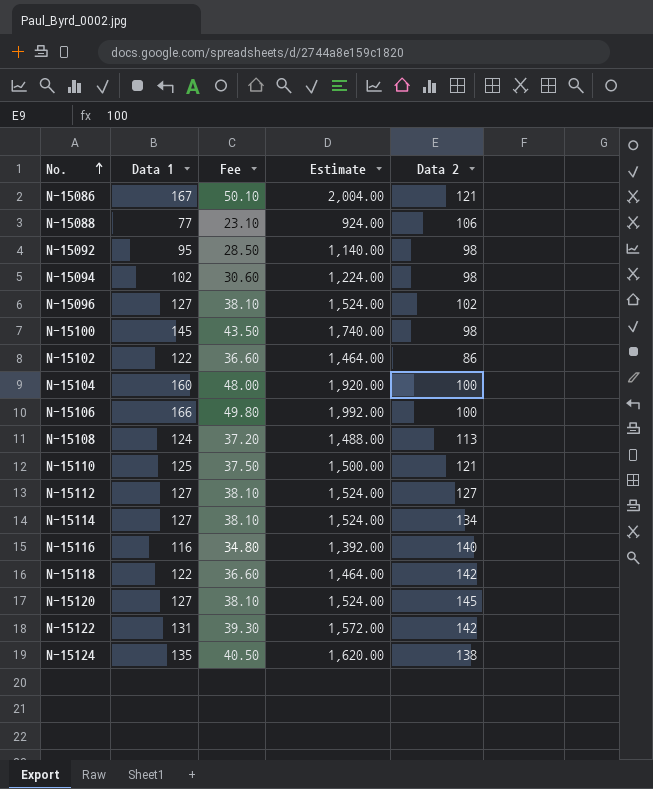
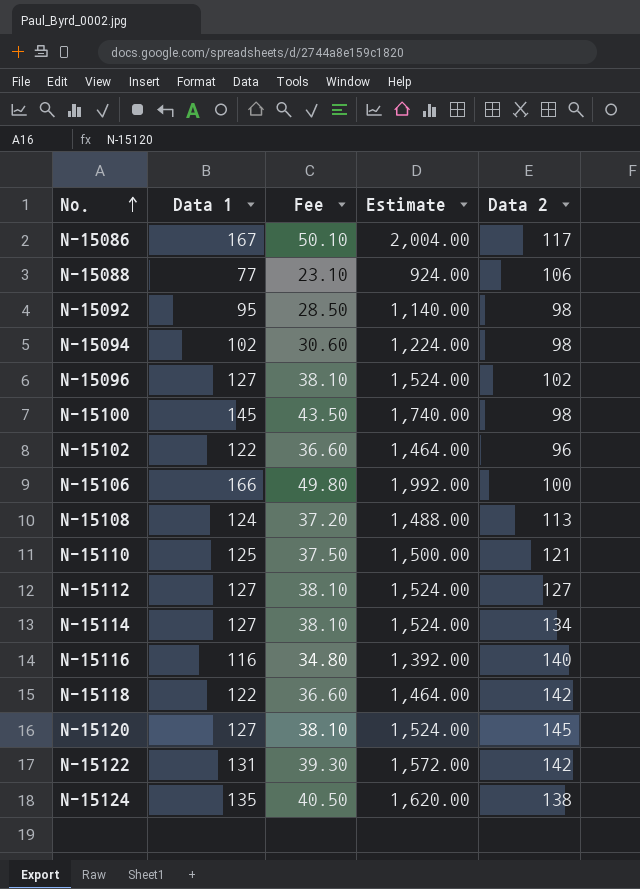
row N-15104: 160 | 48.00 | 1,920.00 | 100 -> none
N-15086 | Data 2: 121 -> 117
N-15102 | Data 2: 86 -> 96

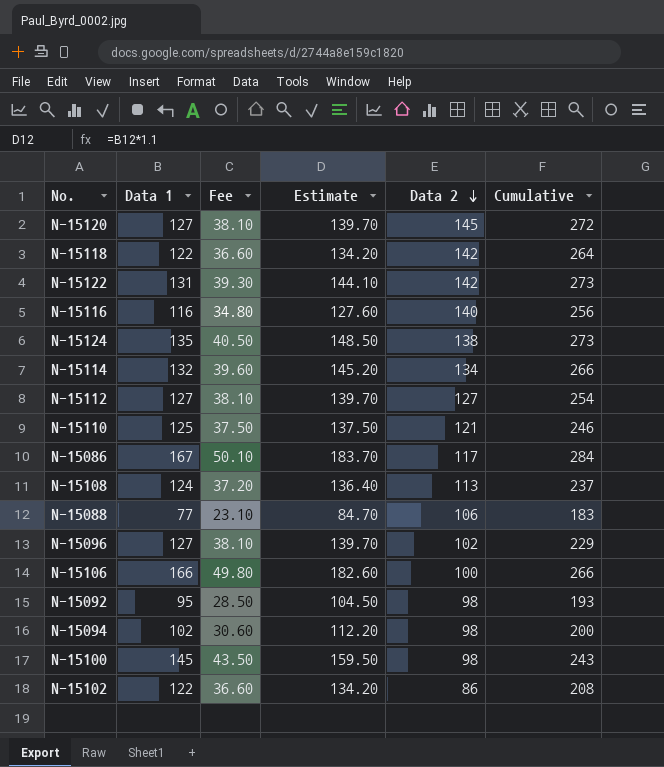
row order: No. ascending -> Data 2 descending
column Estimate | formula: [Data 1] * 12 -> [Data 1] * 1.1
column Cumulative | formula: none -> [Data 1] + [Data 2]
N-15114 | Data 1: 127 -> 132
N-15114 | Fee: 38.10 -> 39.60
N-15102 | Data 2: 96 -> 86

